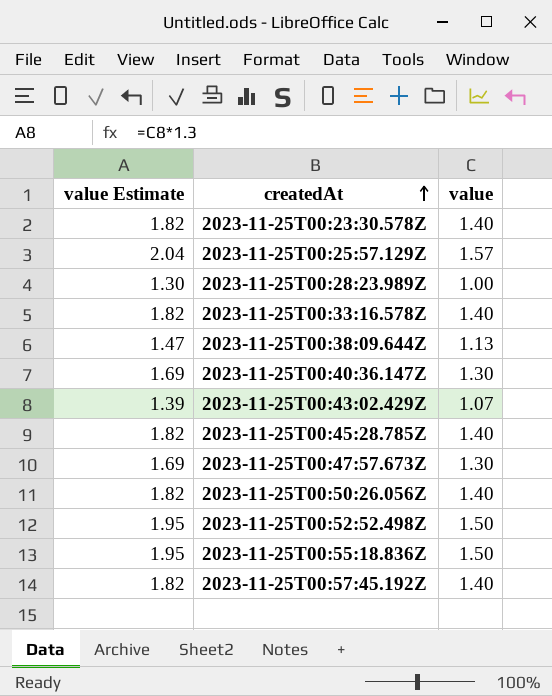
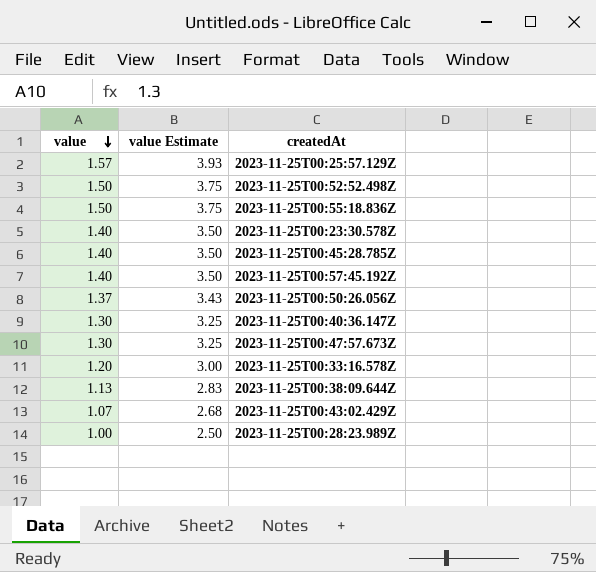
row order: createdAt ascending -> value descending
column value | position: 3 -> 1
column value Estimate | formula: [value] * 1.3 -> [value] * 2.5
2023-11-25T00:50:26.056Z | value: 1.40 -> 1.37
2023-11-25T00:33:16.578Z | value: 1.40 -> 1.20

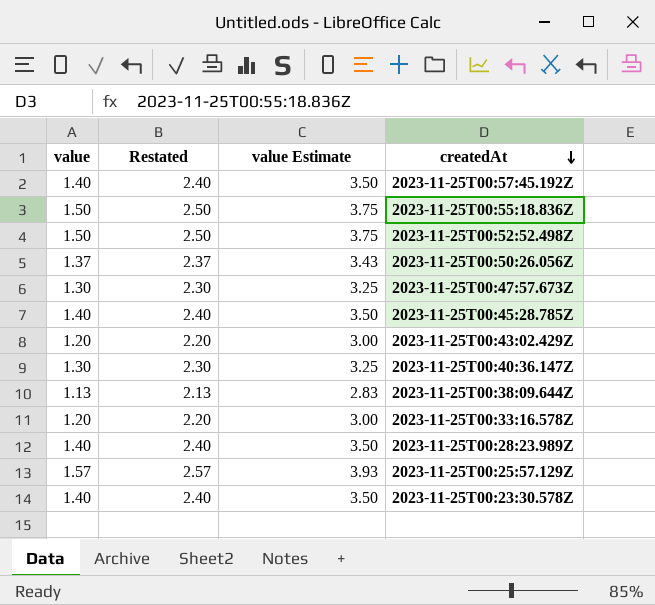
row order: value descending -> createdAt descending
column Restated | formula: none -> [value] + 1
2023-11-25T00:43:02.429Z | value: 1.07 -> 1.20
2023-11-25T00:43:02.429Z | value Estimate: 2.68 -> 3.00
2023-11-25T00:28:23.989Z | value: 1.00 -> 1.40
2023-11-25T00:28:23.989Z | value Estimate: 2.50 -> 3.50

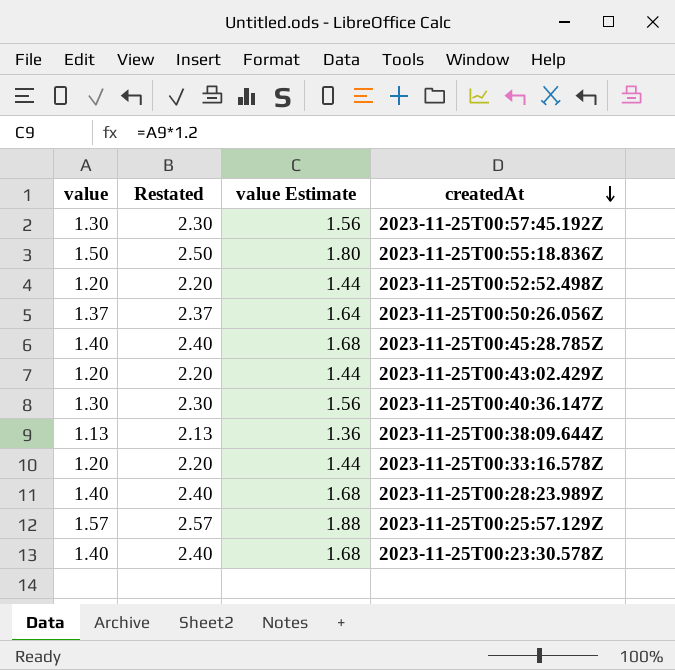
column value Estimate | formula: [value] * 2.5 -> [value] * 1.2
row 2023-11-25T00:47:57.673Z: 1.30 | 2.30 | 3.25 -> none
2023-11-25T00:57:45.192Z | value: 1.40 -> 1.30
2023-11-25T00:57:45.192Z | Restated: 2.40 -> 2.30
2023-11-25T00:52:52.498Z | value: 1.50 -> 1.20
2023-11-25T00:52:52.498Z | Restated: 2.50 -> 2.20

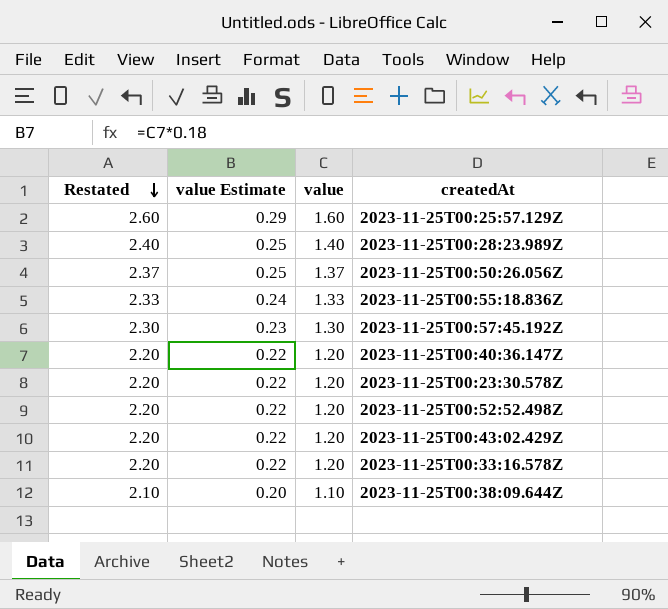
row order: createdAt descending -> Restated descending
column value Estimate | formula: [value] * 1.2 -> [value] * 0.18
column value | position: 1 -> 3
row 2023-11-25T00:45:28.785Z: 1.40 | 2.40 | 1.68 -> none
2023-11-25T00:25:57.129Z | Restated: 2.57 -> 2.60
2023-11-25T00:25:57.129Z | value: 1.57 -> 1.60
2023-11-25T00:55:18.836Z | Restated: 2.50 -> 2.33
2023-11-25T00:55:18.836Z | value: 1.50 -> 1.33
2023-11-25T00:40:36.147Z | Restated: 2.30 -> 2.20
2023-11-25T00:40:36.147Z | value: 1.30 -> 1.20
2023-11-25T00:23:30.578Z | Restated: 2.40 -> 2.20
2023-11-25T00:23:30.578Z | value: 1.40 -> 1.20
2023-11-25T00:38:09.644Z | Restated: 2.13 -> 2.10
2023-11-25T00:38:09.644Z | value: 1.13 -> 1.10

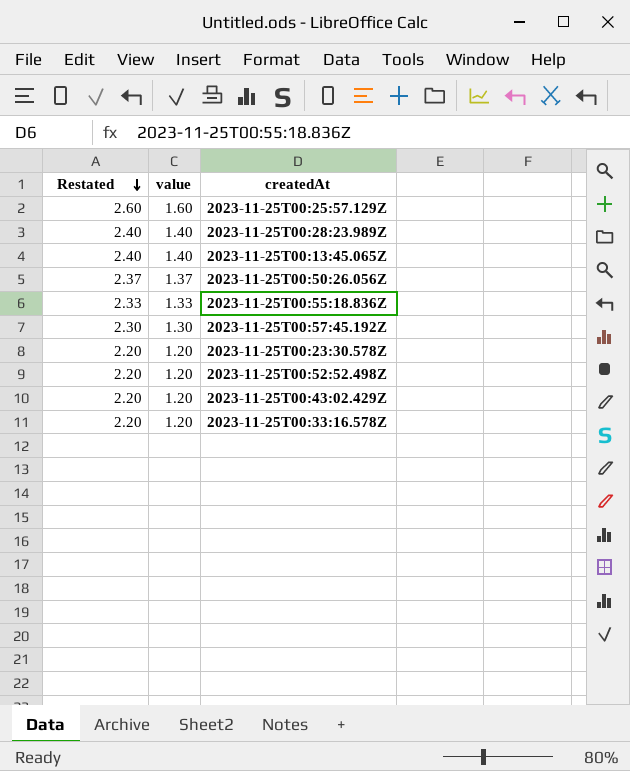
column value Estimate | formula: [value] * 0.18 -> none
row 2023-11-25T00:40:36.147Z: 2.20 | 0.22 | 1.20 -> none
row 2023-11-25T00:38:09.644Z: 2.10 | 0.20 | 1.10 -> none
row 2023-11-25T00:13:45.065Z: none -> 2.40 | 1.40

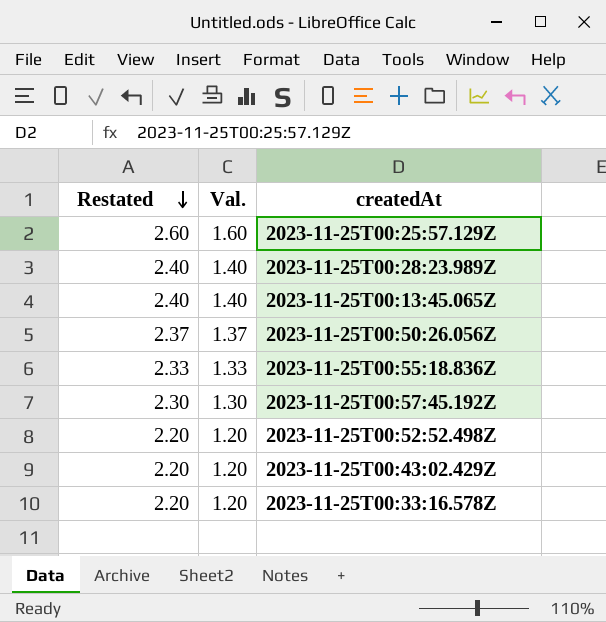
column name: value -> Val.
row 2023-11-25T00:23:30.578Z: 2.20 | 1.20 -> none

